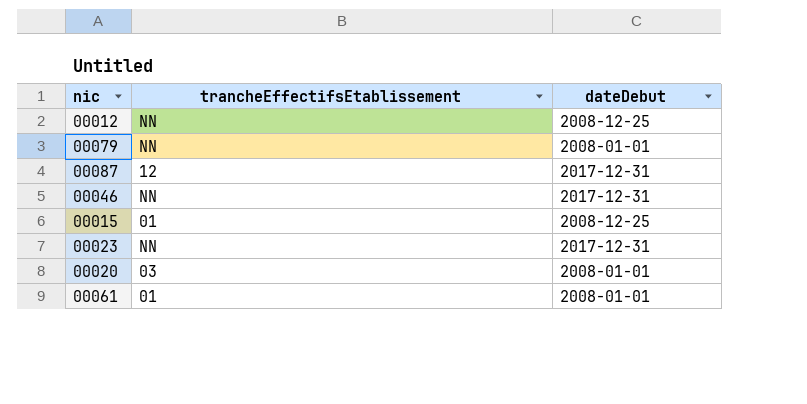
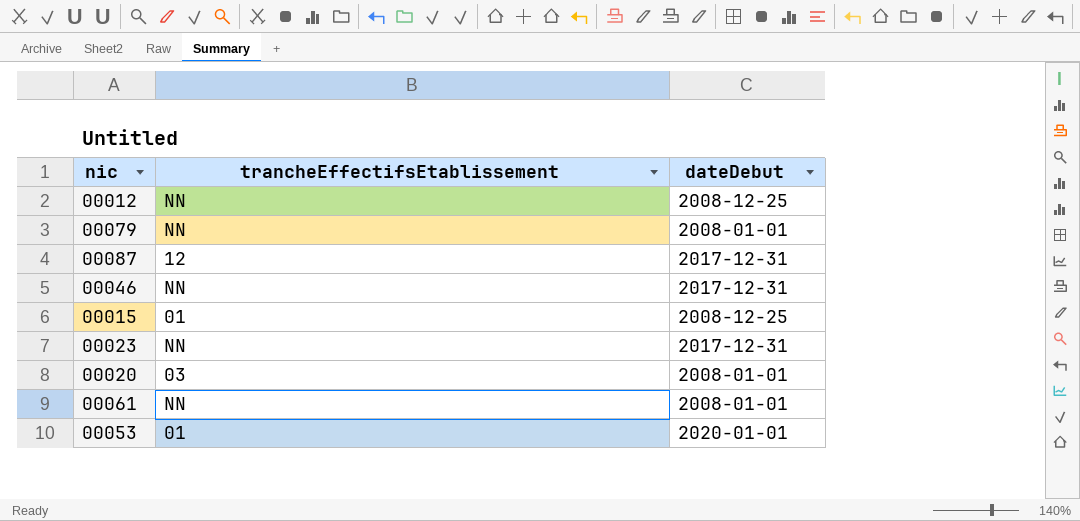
00061 | trancheEffectifsEtablissement: 01 -> NN
row 00053: none -> 01 | 2020-01-01

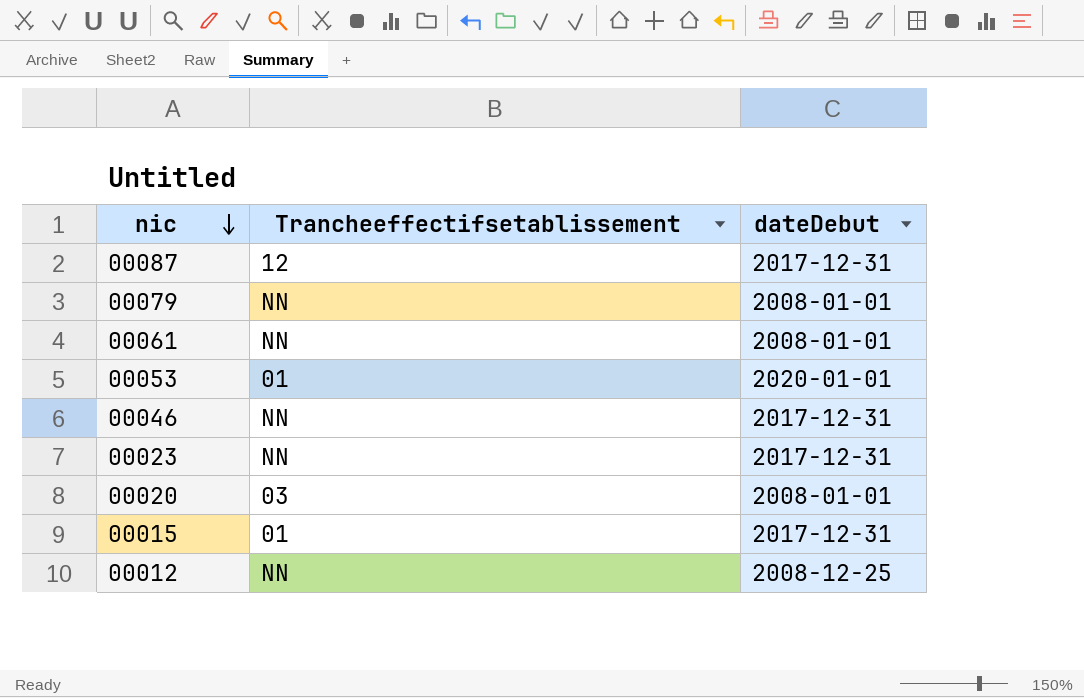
row order: none -> nic descending
column name: trancheEffectifsEtablissement -> Trancheeffectifsetablissement
00015 | dateDebut: 2008-12-25 -> 2017-12-31

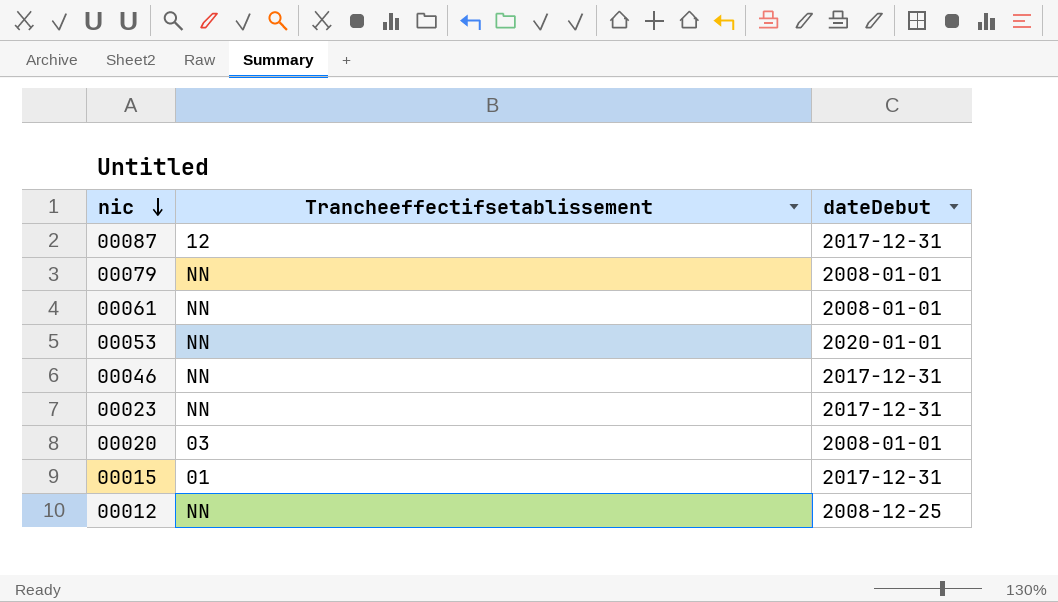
00053 | Trancheeffectifsetablissement: 01 -> NN

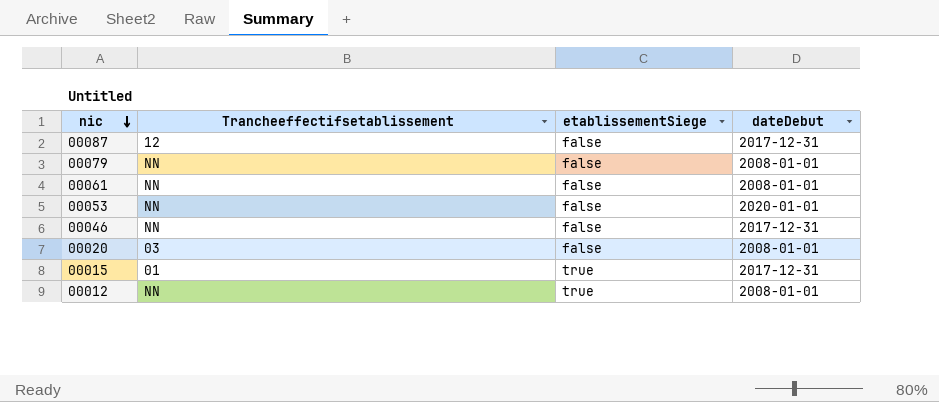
column etablissementSiege | position: none -> 3
row 00023: NN | 2017-12-31 -> none
00012 | dateDebut: 2008-12-25 -> 2008-01-01

